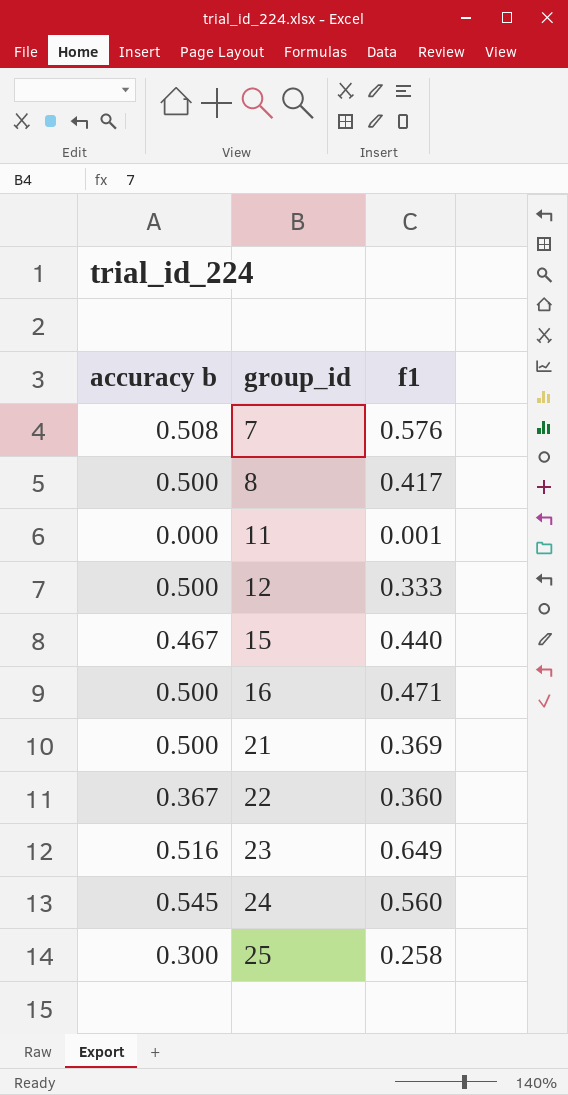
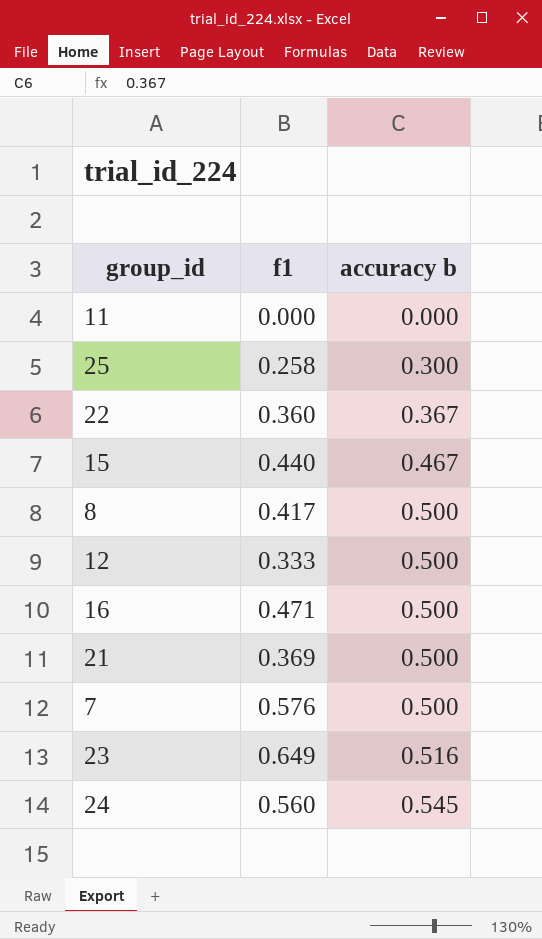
row order: group_id ascending -> accuracy b ascending
column accuracy b | position: 1 -> 3
11 | f1: 0.001 -> 0.000
7 | accuracy b: 0.508 -> 0.500

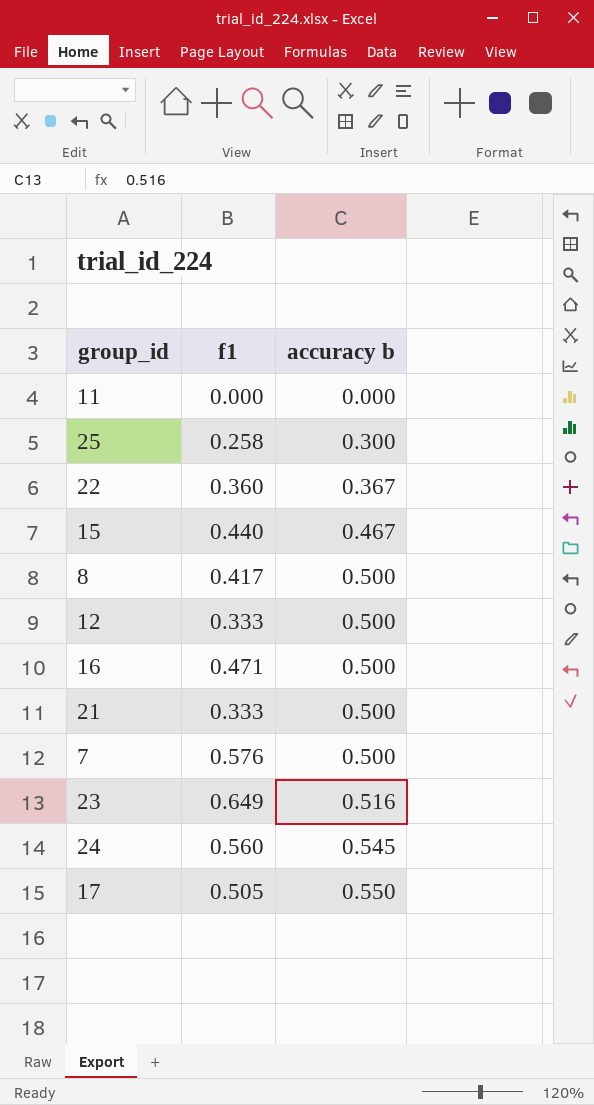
21 | f1: 0.369 -> 0.333
row 17: none -> 0.505 | 0.550

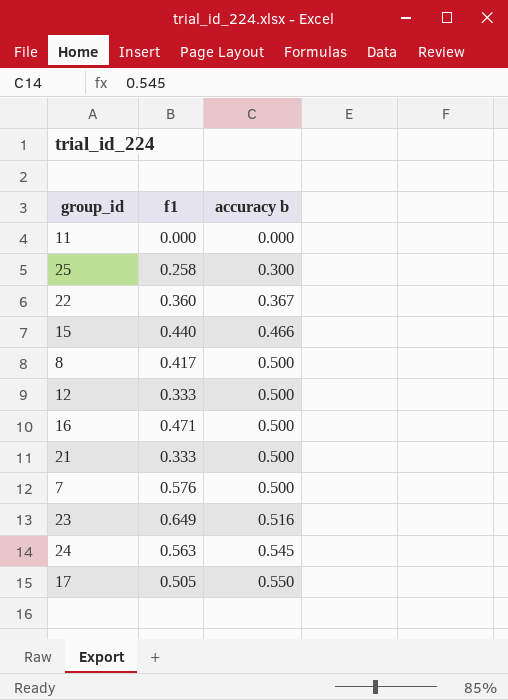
15 | accuracy b: 0.467 -> 0.466
24 | f1: 0.560 -> 0.563

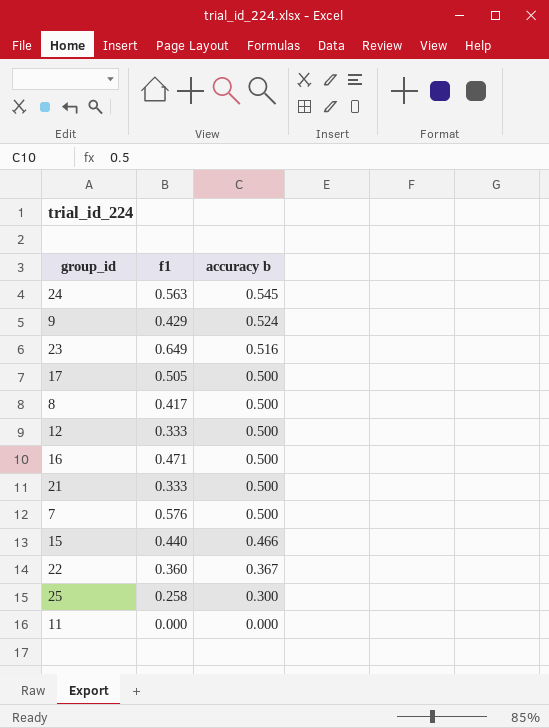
row order: accuracy b ascending -> accuracy b descending
row 9: none -> 0.429 | 0.524
17 | accuracy b: 0.550 -> 0.500

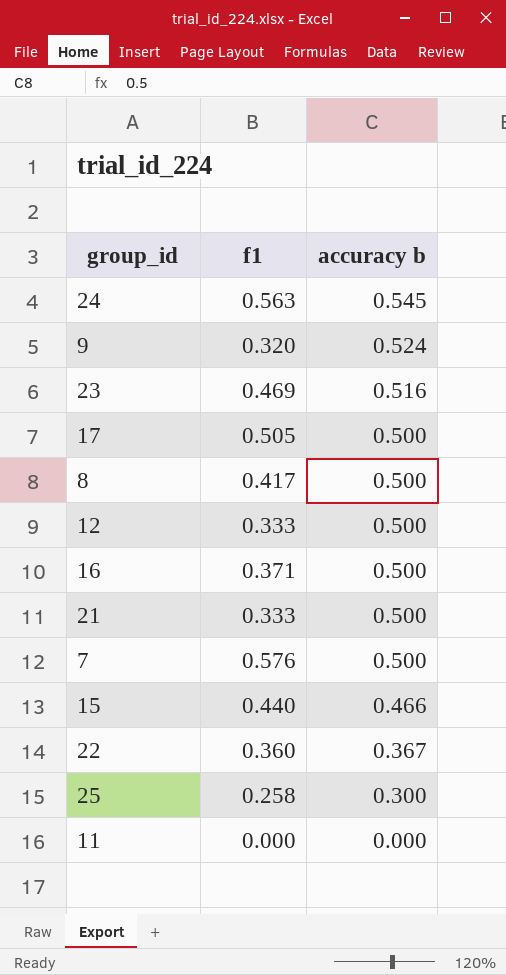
9 | f1: 0.429 -> 0.320
23 | f1: 0.649 -> 0.469
16 | f1: 0.471 -> 0.371

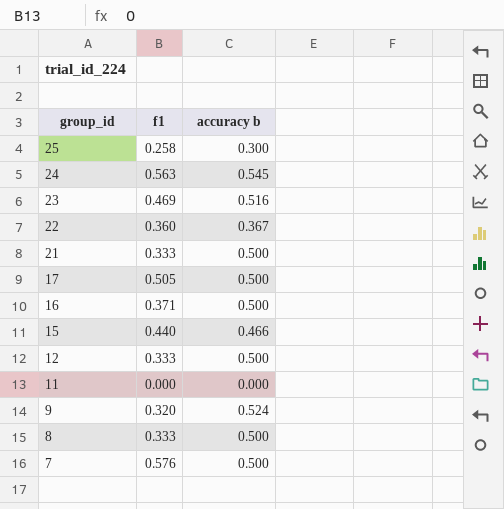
row order: accuracy b descending -> group_id descending
8 | f1: 0.417 -> 0.333

